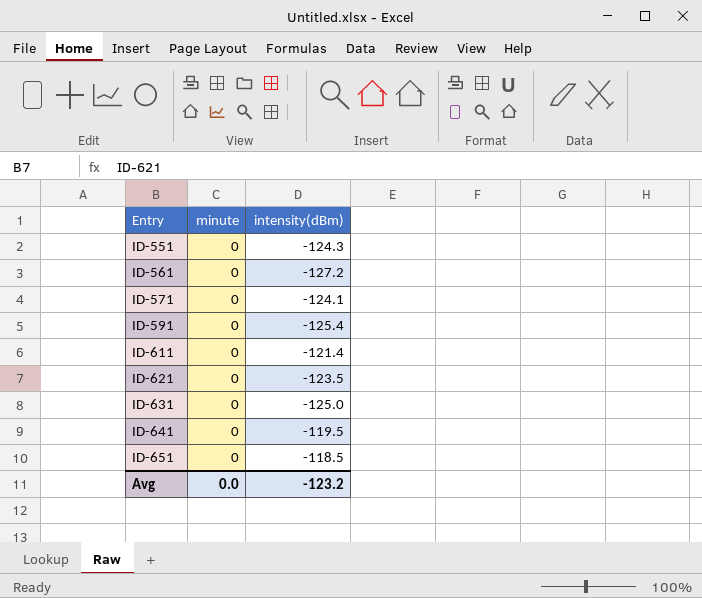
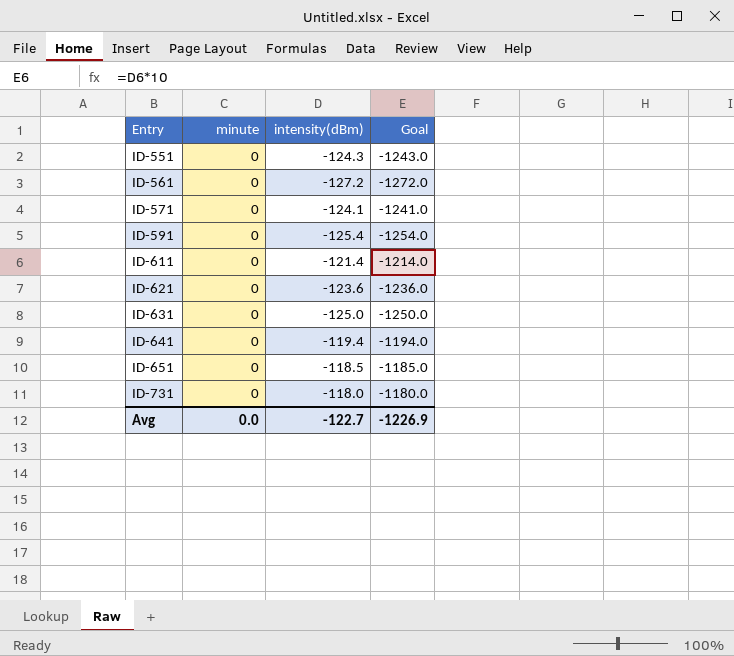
column Goal | formula: none -> [intensity(dBm)] * 10
ID-621 | intensity(dBm): -123.5 -> -123.6
ID-641 | intensity(dBm): -119.5 -> -119.4
row ID-731: none -> 0 | -118.0 | -1180.0
Avg | intensity(dBm): -123.2 -> -122.7

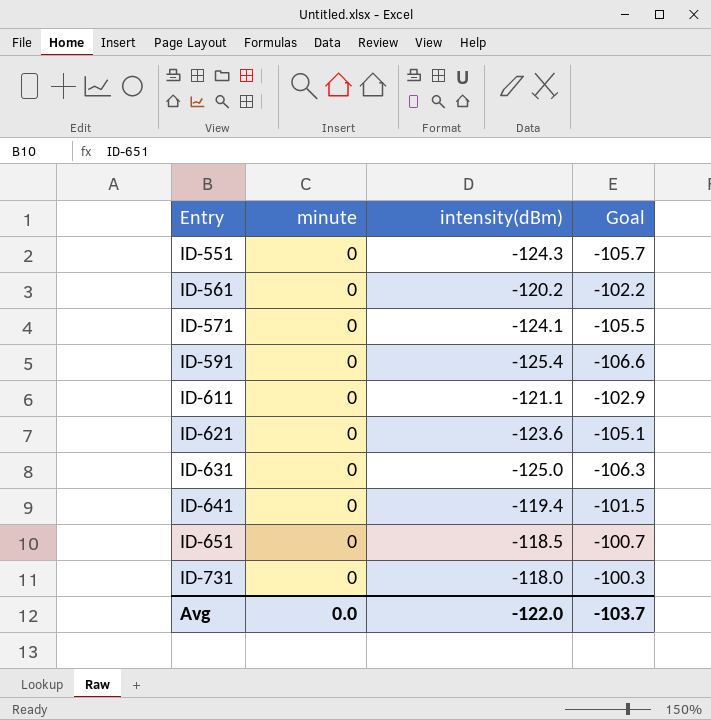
column Goal | formula: [intensity(dBm)] * 10 -> [intensity(dBm)] * 0.85
ID-561 | intensity(dBm): -127.2 -> -120.2
ID-611 | intensity(dBm): -121.4 -> -121.1
Avg | intensity(dBm): -122.7 -> -122.0
Avg | Goal: -1226.9 -> -103.7

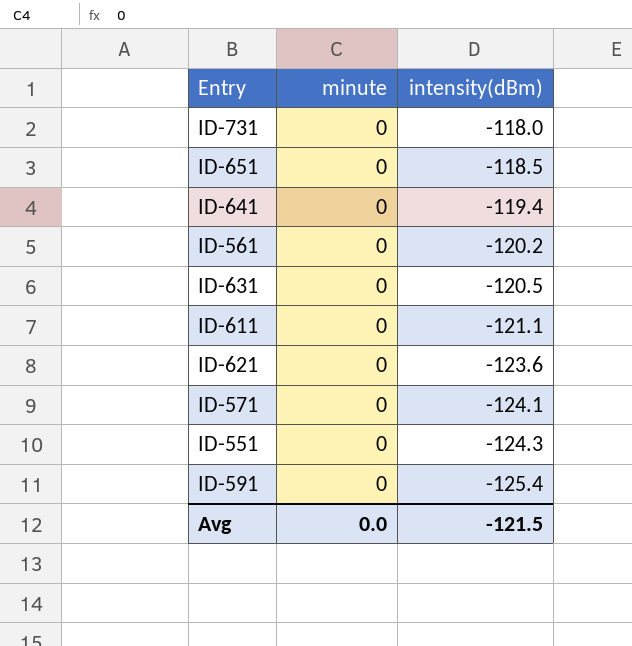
row order: Entry ascending -> intensity(dBm) descending
column Goal | formula: [intensity(dBm)] * 0.85 -> none
ID-631 | intensity(dBm): -125.0 -> -120.5
Avg | intensity(dBm): -122.0 -> -121.5

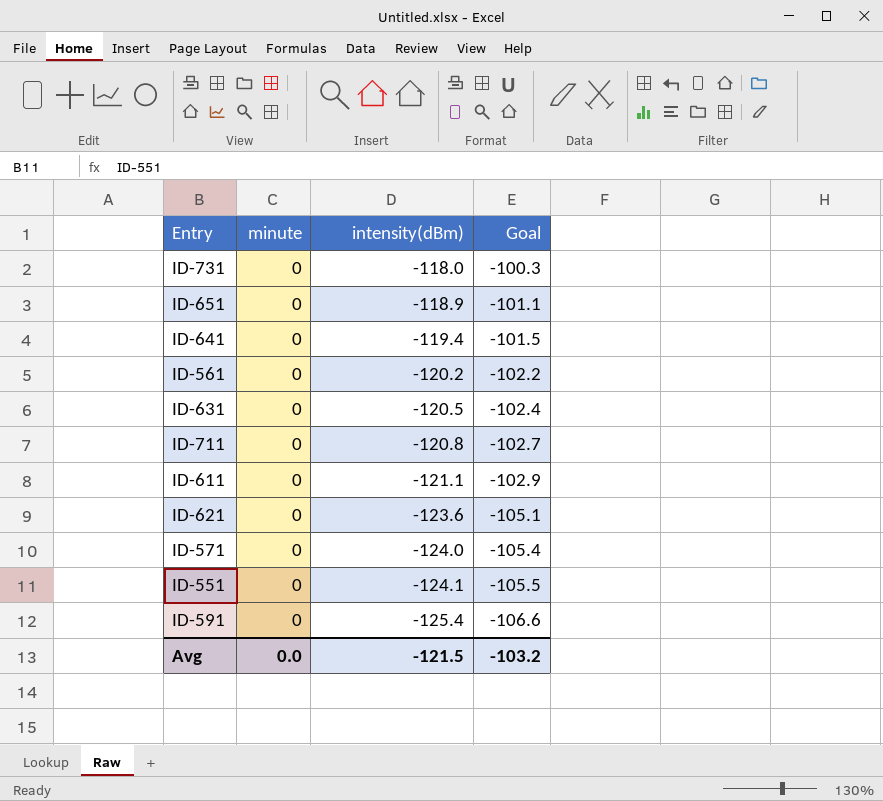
column Goal | formula: none -> [intensity(dBm)] * 0.85
ID-651 | intensity(dBm): -118.5 -> -118.9
row ID-711: none -> 0 | -120.8 | -102.7
ID-571 | intensity(dBm): -124.1 -> -124.0
ID-551 | intensity(dBm): -124.3 -> -124.1

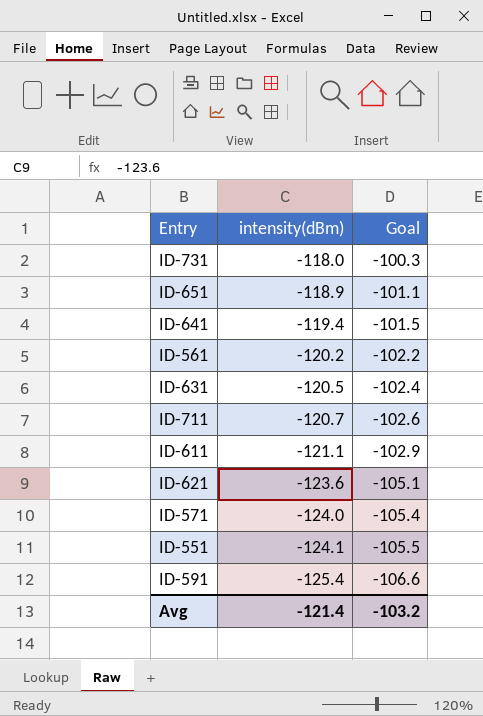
column minute | position: 2 -> none
ID-711 | intensity(dBm): -120.8 -> -120.7
ID-711 | Goal: -102.7 -> -102.6
Avg | intensity(dBm): -121.5 -> -121.4

